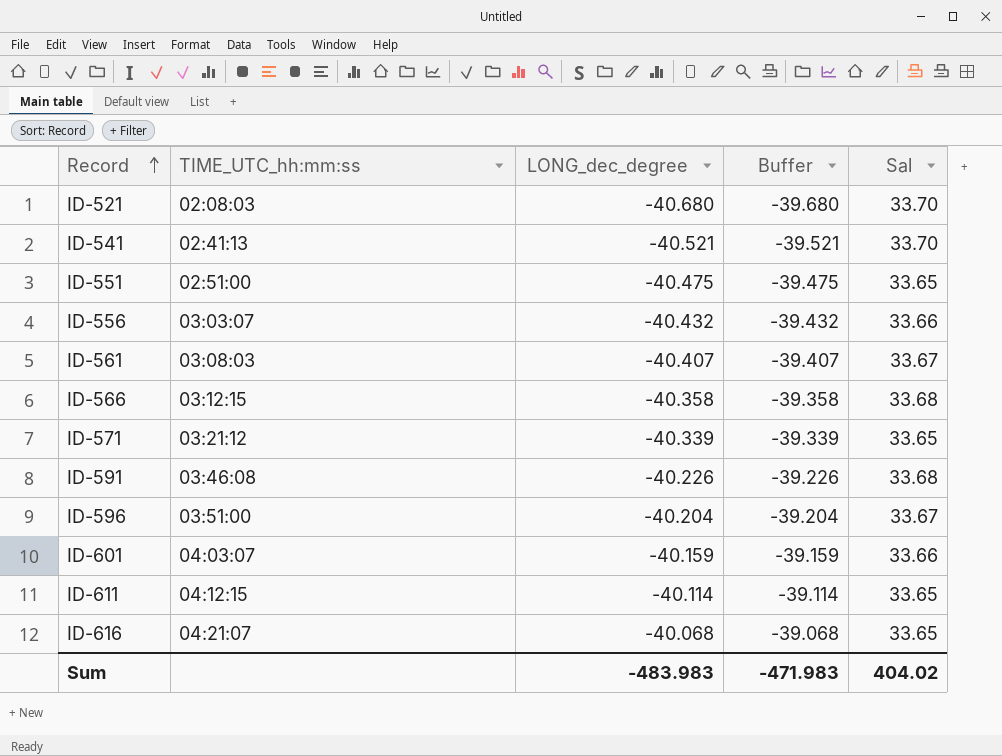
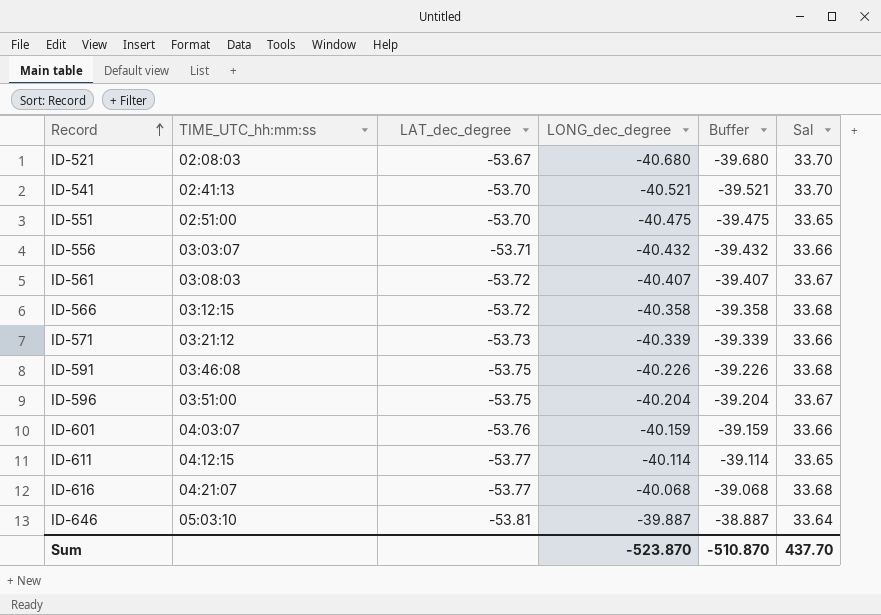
column LAT_dec_degree | position: none -> 3
ID-571 | Sal: 33.65 -> 33.66
ID-616 | Sal: 33.65 -> 33.68
row ID-646: none -> 05:03:10 | -53.81 | -39.887 | -38.887 | 33.64
Sum | LONG_dec_degree: -483.983 -> -523.870
Sum | Buffer: -471.983 -> -510.870
Sum | Sal: 404.02 -> 437.70

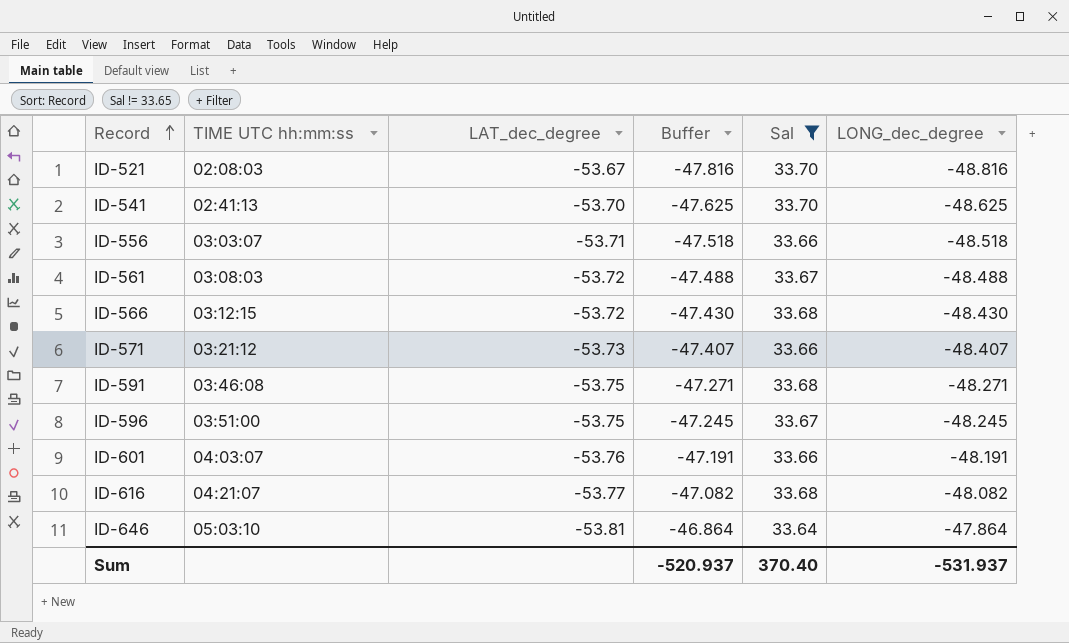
filter: none -> Sal != 33.65
column name: TIME_UTC_hh:mm:ss -> TIME UTC hh:mm:ss
column LONG_dec_degree | position: 4 -> 6
ID-521 | Buffer: -39.680 -> -47.816
ID-521 | LONG_dec_degree: -40.680 -> -48.816
ID-541 | Buffer: -39.521 -> -47.625
ID-541 | LONG_dec_degree: -40.521 -> -48.625
ID-556 | Buffer: -39.432 -> -47.518
ID-556 | LONG_dec_degree: -40.432 -> -48.518
ID-561 | Buffer: -39.407 -> -47.488
ID-561 | LONG_dec_degree: -40.407 -> -48.488
ID-566 | Buffer: -39.358 -> -47.430
ID-566 | LONG_dec_degree: -40.358 -> -48.430
ID-571 | Buffer: -39.339 -> -47.407
ID-571 | LONG_dec_degree: -40.339 -> -48.407
ID-591 | Buffer: -39.226 -> -47.271
ID-591 | LONG_dec_degree: -40.226 -> -48.271
ID-596 | Buffer: -39.204 -> -47.245
ID-596 | LONG_dec_degree: -40.204 -> -48.245
ID-601 | Buffer: -39.159 -> -47.191
ID-601 | LONG_dec_degree: -40.159 -> -48.191
ID-616 | Buffer: -39.068 -> -47.082
ID-616 | LONG_dec_degree: -40.068 -> -48.082
ID-646 | Buffer: -38.887 -> -46.864
ID-646 | LONG_dec_degree: -39.887 -> -47.864
Sum | Buffer: -510.870 -> -520.937
Sum | Sal: 437.70 -> 370.40
Sum | LONG_dec_degree: -523.870 -> -531.937

